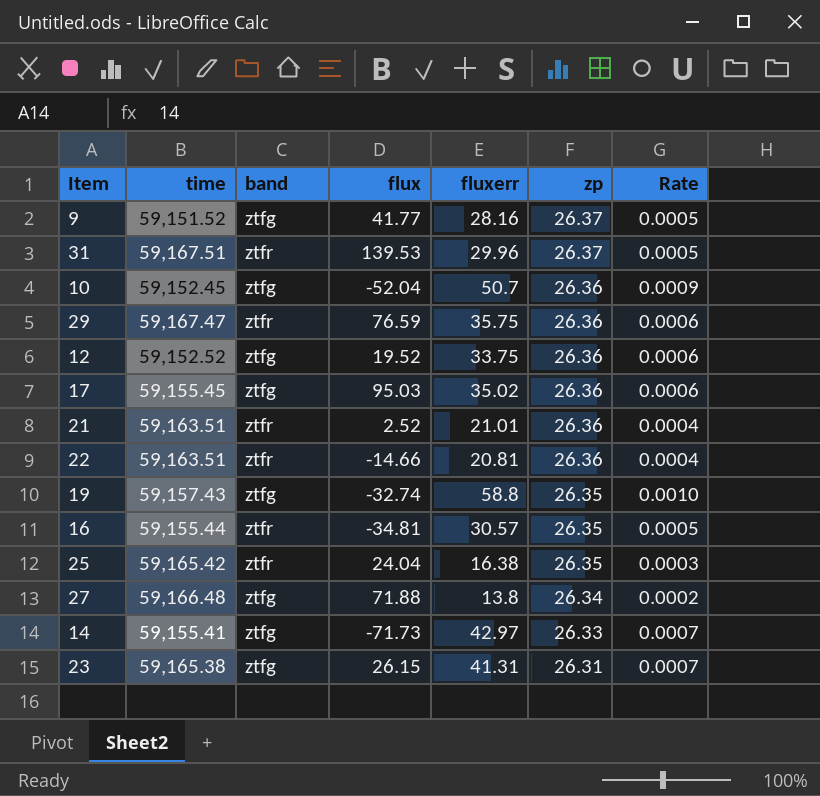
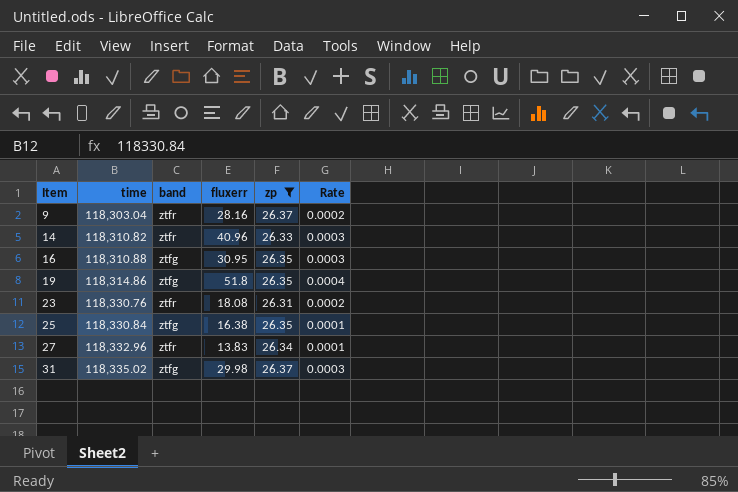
filter: none -> zp != 26.36
row order: zp descending -> Item ascending
column flux | position: 4 -> none
9 | time: 59,151.52 -> 118,303.04
9 | band: ztfg -> ztfr
9 | Rate: 0.0005 -> 0.0002
14 | time: 59,155.41 -> 118,310.82
14 | band: ztfg -> ztfr
14 | fluxerr: 42.97 -> 40.96
14 | Rate: 0.0007 -> 0.0003
16 | time: 59,155.44 -> 118,310.88
16 | band: ztfr -> ztfg
16 | fluxerr: 30.57 -> 30.95
16 | Rate: 0.0005 -> 0.0003
19 | time: 59,157.43 -> 118,314.86
19 | fluxerr: 58.8 -> 51.8
19 | Rate: 0.0010 -> 0.0004
23 | time: 59,165.38 -> 118,330.76
23 | band: ztfg -> ztfr
23 | fluxerr: 41.31 -> 18.08
23 | Rate: 0.0007 -> 0.0002
25 | time: 59,165.42 -> 118,330.84
25 | band: ztfr -> ztfg
25 | Rate: 0.0003 -> 0.0001
27 | time: 59,166.48 -> 118,332.96
27 | band: ztfg -> ztfr
27 | fluxerr: 13.8 -> 13.83
27 | Rate: 0.0002 -> 0.0001
31 | time: 59,167.51 -> 118,335.02
31 | band: ztfr -> ztfg
31 | fluxerr: 29.96 -> 29.98
31 | Rate: 0.0005 -> 0.0003

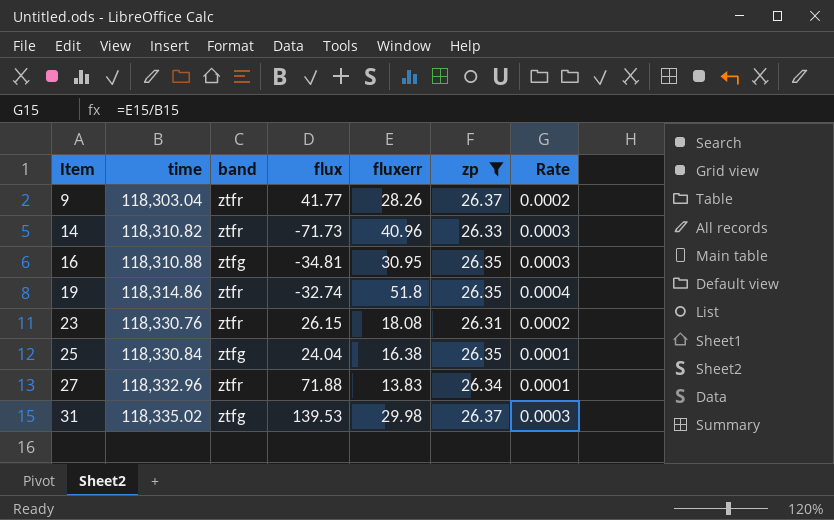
column flux | position: none -> 4
9 | fluxerr: 28.16 -> 28.26
19 | band: ztfg -> ztfr

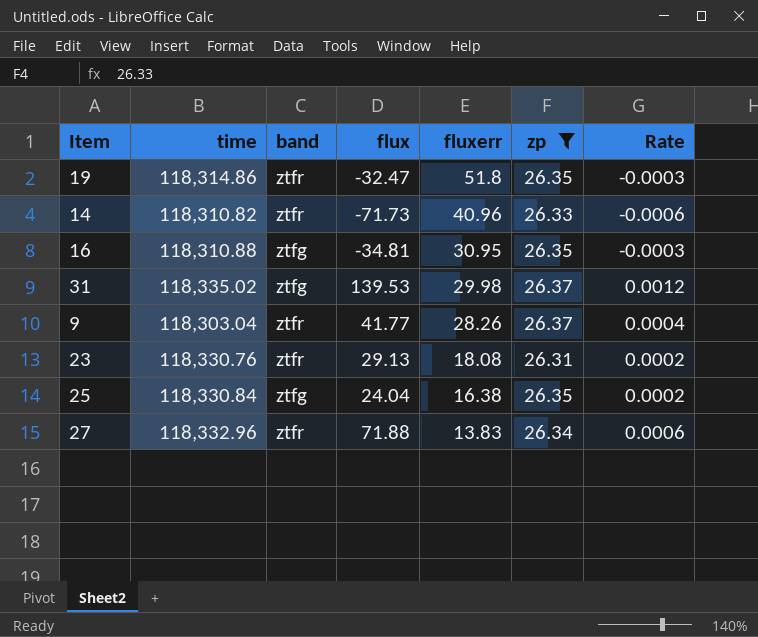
row order: Item ascending -> fluxerr descending
column Rate | formula: [fluxerr] / [time] -> [flux] / [time]
19 | flux: -32.74 -> -32.47
23 | flux: 26.15 -> 29.13

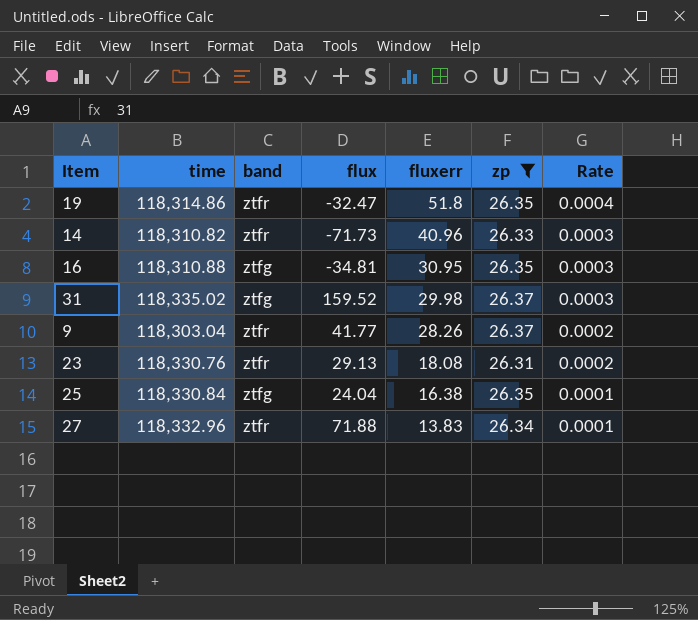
column Rate | formula: [flux] / [time] -> [fluxerr] / [time]
31 | flux: 139.53 -> 159.52

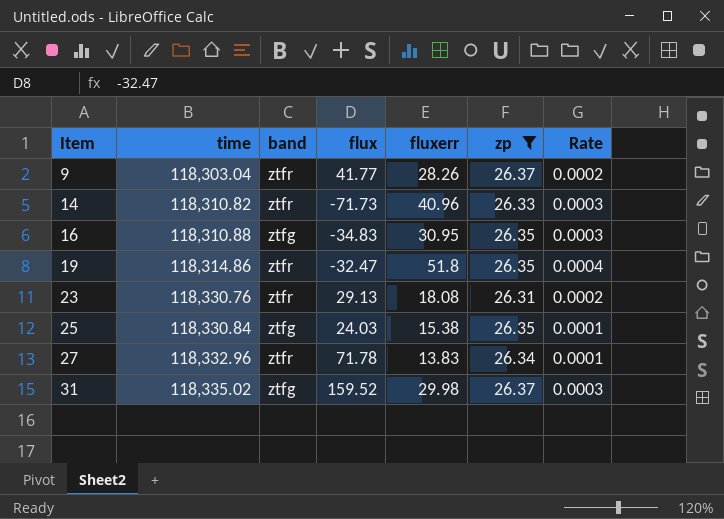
row order: fluxerr descending -> Item ascending
16 | flux: -34.81 -> -34.83
25 | flux: 24.04 -> 24.03
25 | fluxerr: 16.38 -> 15.38
27 | flux: 71.88 -> 71.78

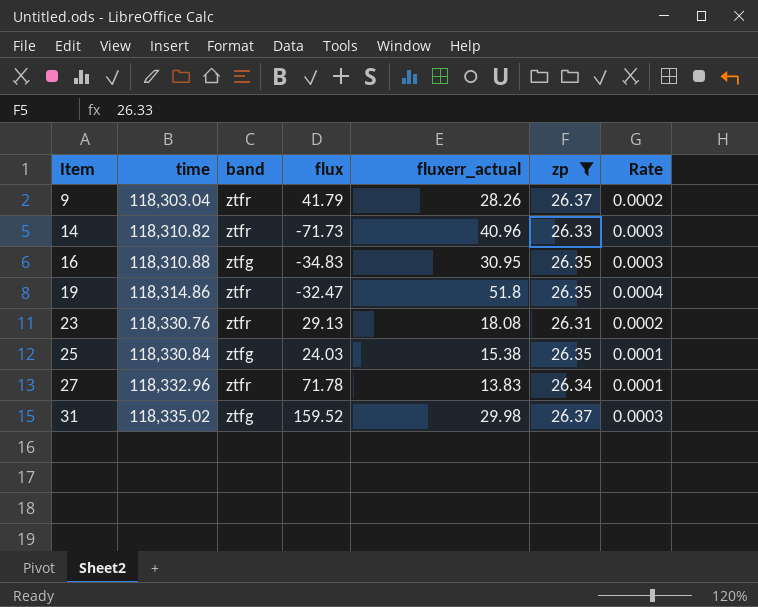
column name: fluxerr -> fluxerr_actual
9 | flux: 41.77 -> 41.79

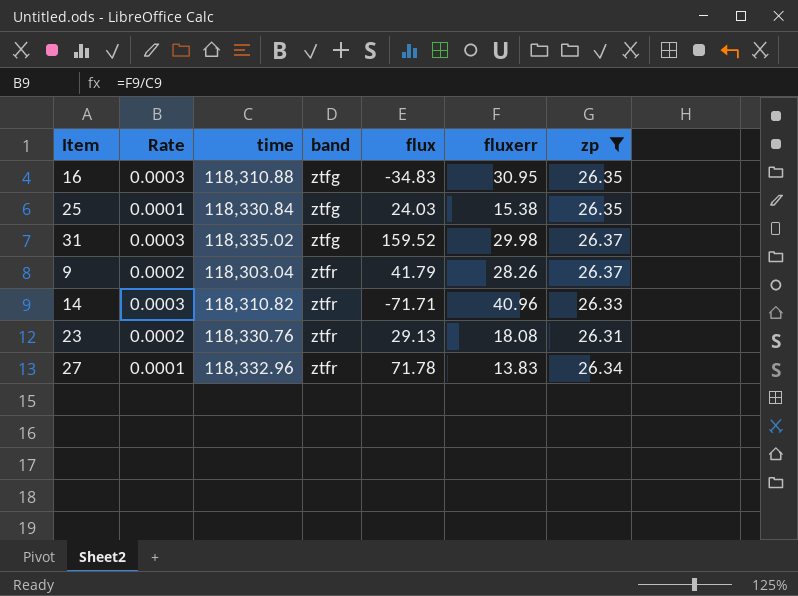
row order: Item ascending -> band ascending
column Rate | position: 7 -> 2
column name: fluxerr_actual -> fluxerr
row 19: 118,314.86 | ztfr | -32.47 | 51.8 | 26.35 | 0.0004 -> none
14 | flux: -71.73 -> -71.71

